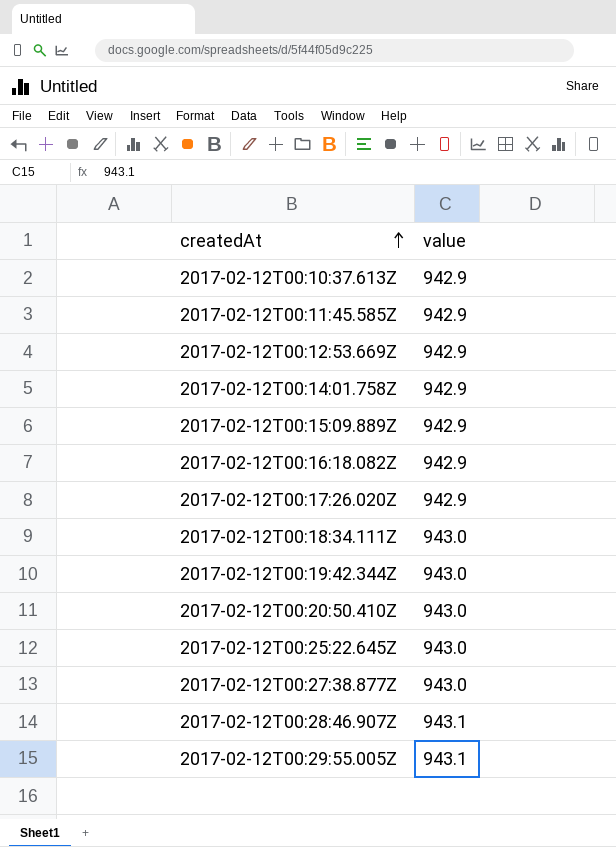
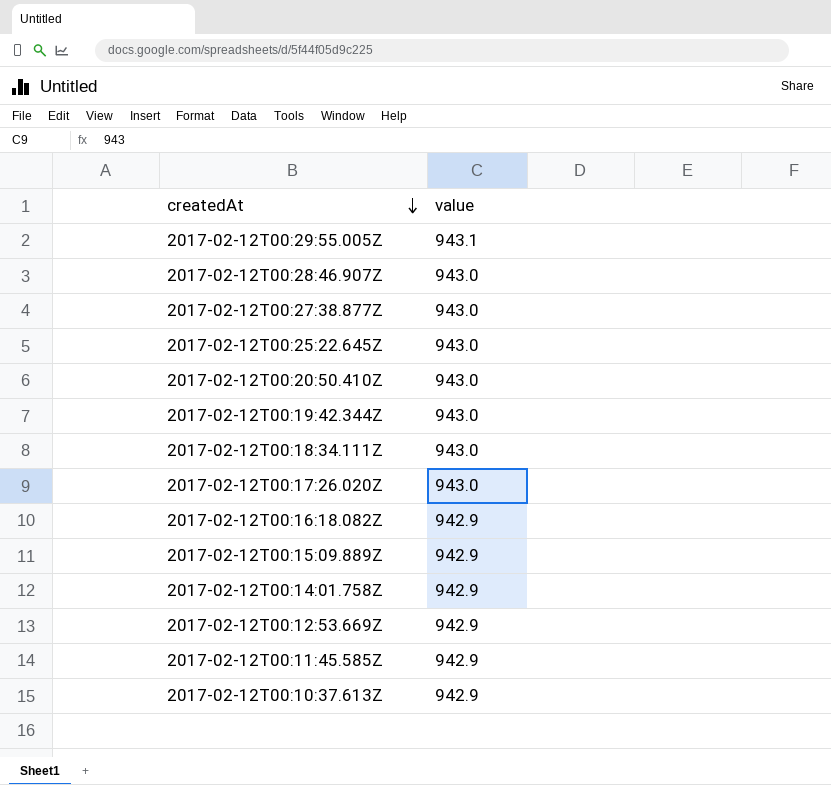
row order: createdAt ascending -> createdAt descending
2017-02-12T00:28:46.907Z | value: 943.1 -> 943.0
2017-02-12T00:17:26.020Z | value: 942.9 -> 943.0

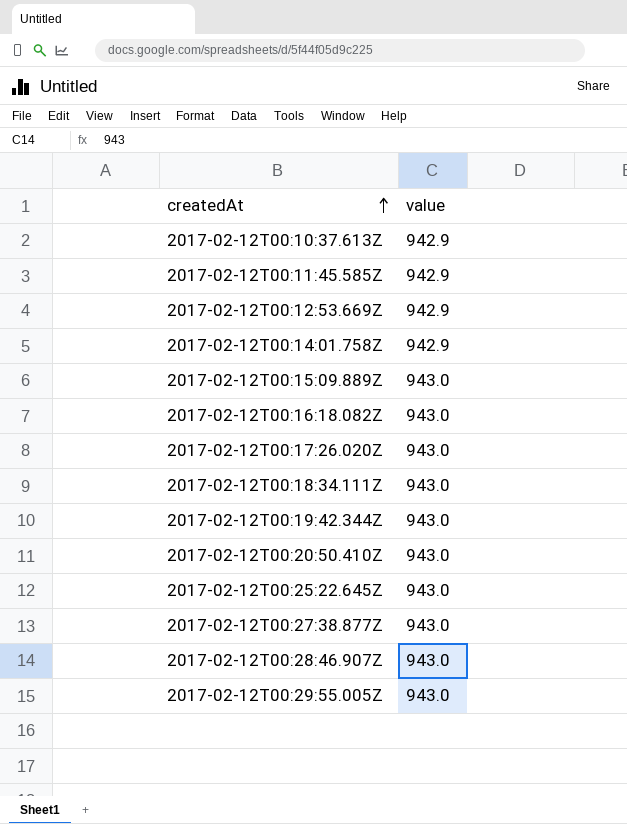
row order: createdAt descending -> createdAt ascending
2017-02-12T00:15:09.889Z | value: 942.9 -> 943.0
2017-02-12T00:16:18.082Z | value: 942.9 -> 943.0
2017-02-12T00:29:55.005Z | value: 943.1 -> 943.0

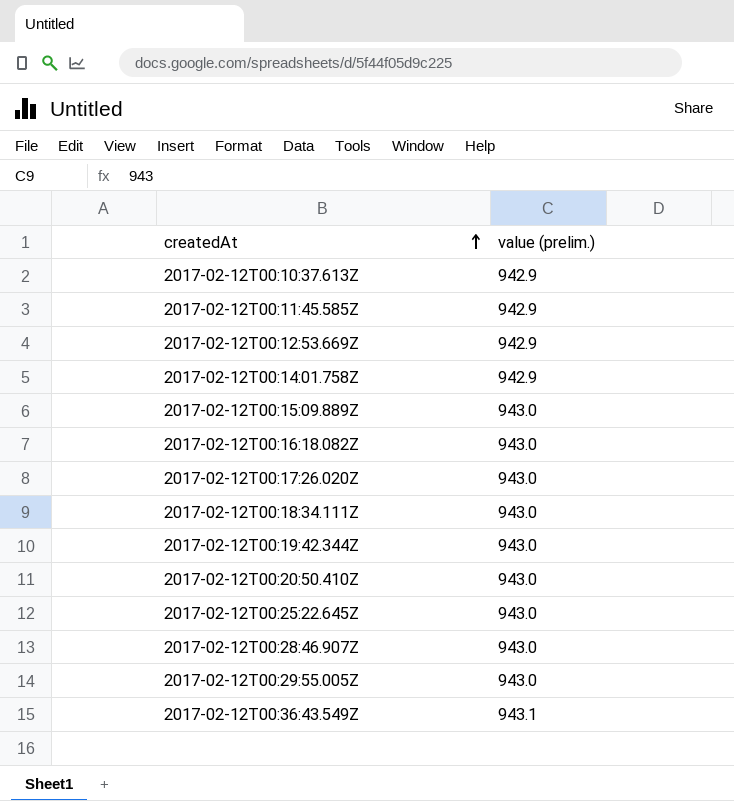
column name: value -> value (prelim.)
row 2017-02-12T00:27:38.877Z: 943.0 -> none
row 2017-02-12T00:36:43.549Z: none -> 943.1

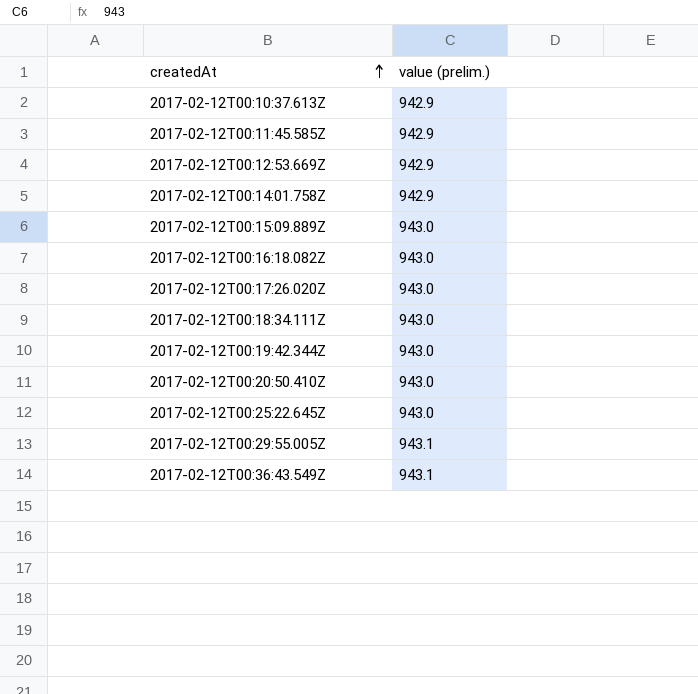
row 2017-02-12T00:28:46.907Z: 943.0 -> none
2017-02-12T00:29:55.005Z | value (prelim.): 943.0 -> 943.1

